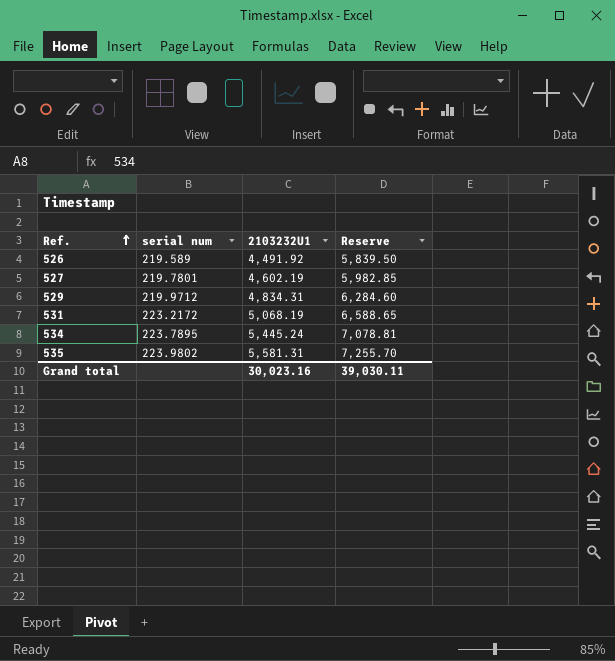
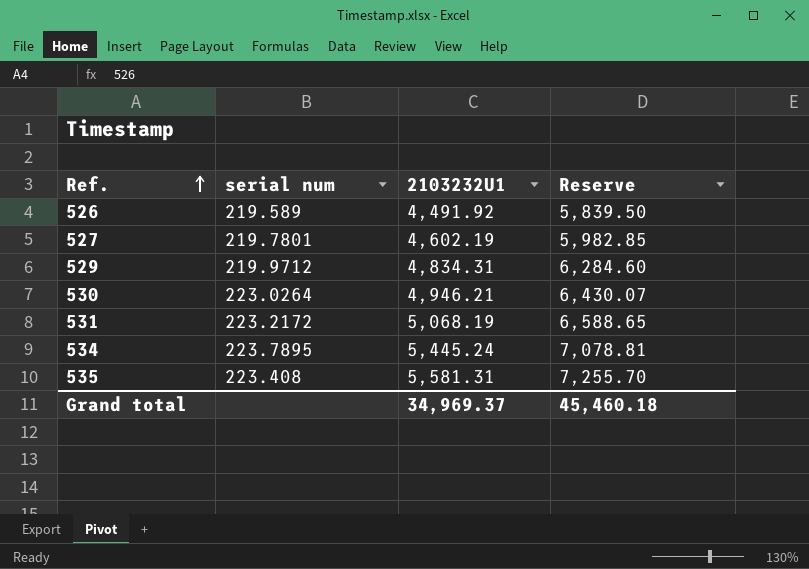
row 530: none -> 223.0264 | 4,946.21 | 6,430.07
535 | serial num: 223.9802 -> 223.408
Grand total | 2103232U1: 30,023.16 -> 34,969.37
Grand total | Reserve: 39,030.11 -> 45,460.18

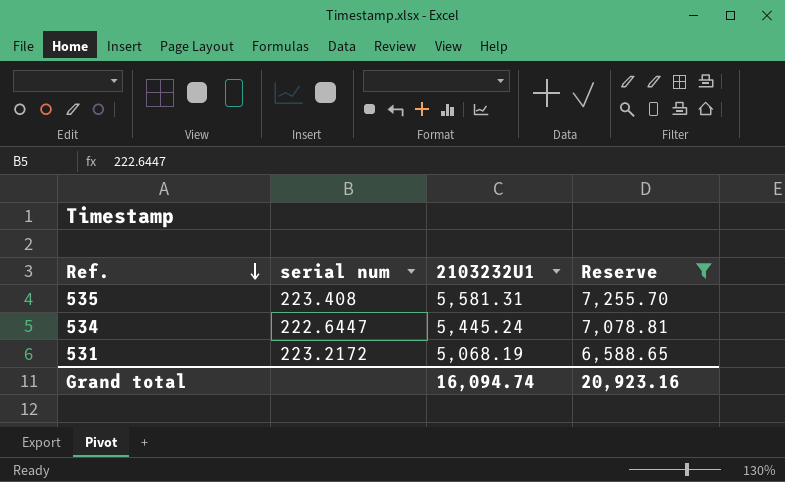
filter: none -> Reserve >= 6,588.65
row order: Ref. ascending -> Ref. descending
534 | serial num: 223.7895 -> 222.6447
Grand total | 2103232U1: 34,969.37 -> 16,094.74
Grand total | Reserve: 45,460.18 -> 20,923.16

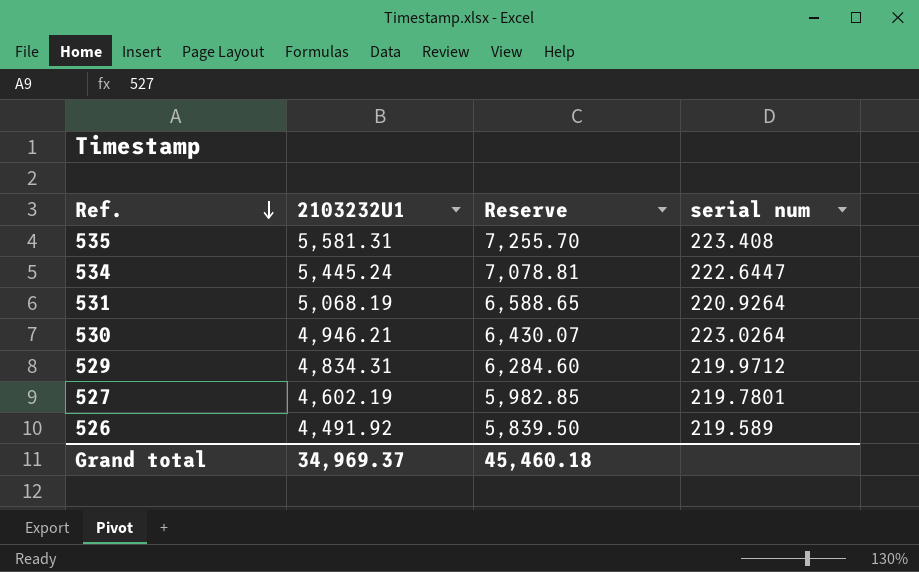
filter: Reserve >= 6,588.65 -> none
column serial num | position: 2 -> 4
531 | serial num: 223.2172 -> 220.9264
Grand total | 2103232U1: 16,094.74 -> 34,969.37
Grand total | Reserve: 20,923.16 -> 45,460.18

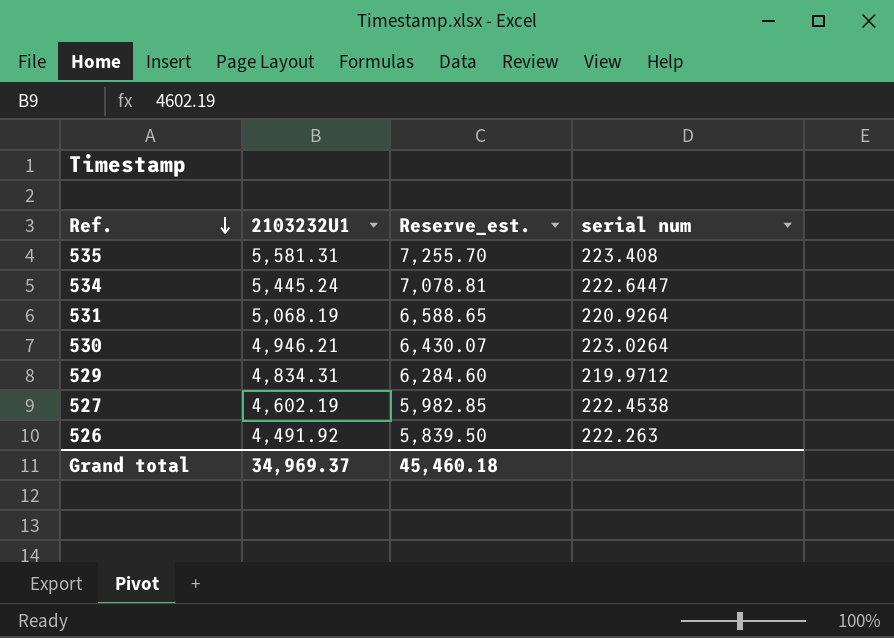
column name: Reserve -> Reserve_est.
527 | serial num: 219.7801 -> 222.4538
526 | serial num: 219.589 -> 222.263

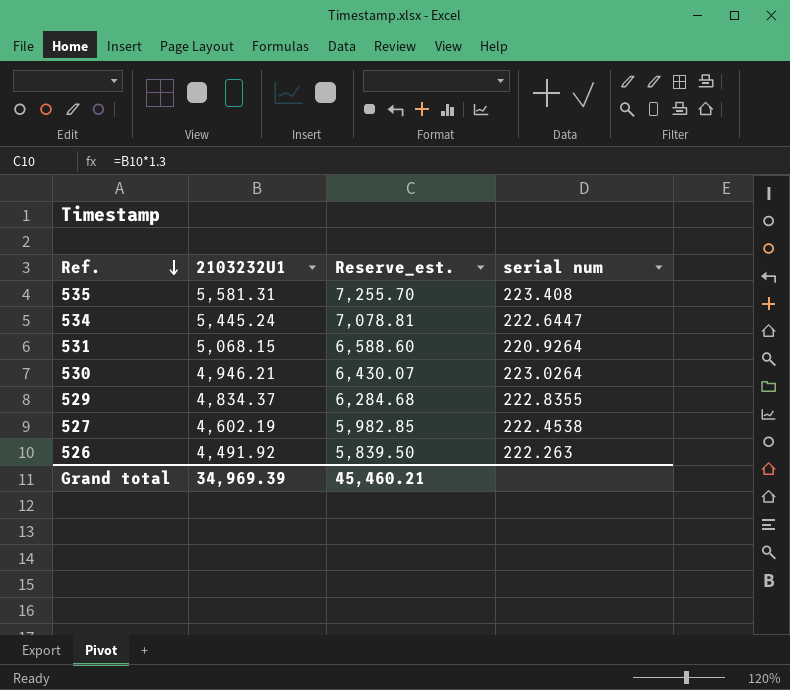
531 | 2103232U1: 5,068.19 -> 5,068.15
531 | Reserve_est.: 6,588.65 -> 6,588.60
529 | 2103232U1: 4,834.31 -> 4,834.37
529 | Reserve_est.: 6,284.60 -> 6,284.68
529 | serial num: 219.9712 -> 222.8355
Grand total | 2103232U1: 34,969.37 -> 34,969.39
Grand total | Reserve_est.: 45,460.18 -> 45,460.21

